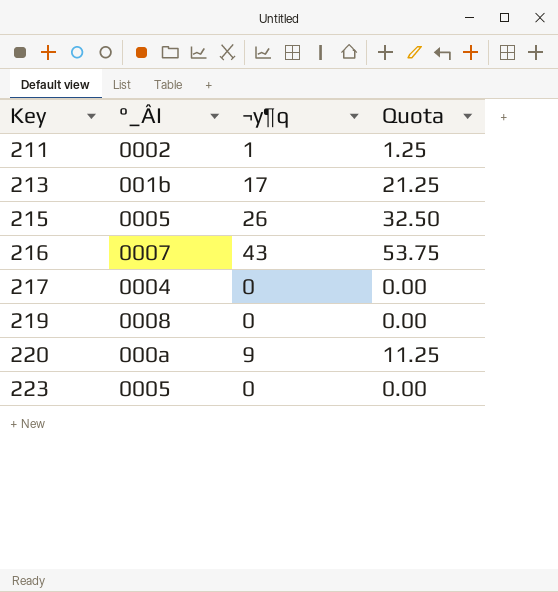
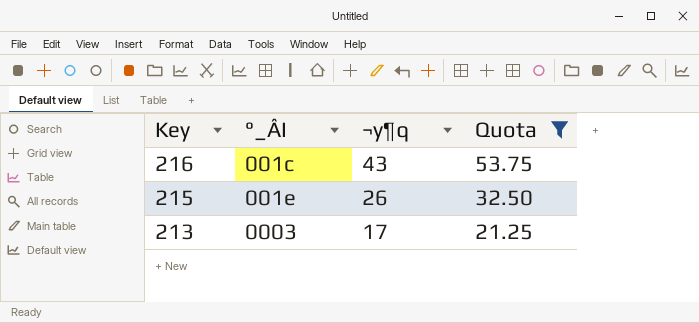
filter: none -> Quota >= 21.25
row order: Key ascending -> Key descending
216 | °_ÂI: 0007 -> 001c
215 | °_ÂI: 0005 -> 001e
213 | °_ÂI: 001b -> 0003

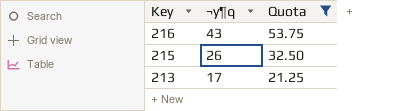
column °_ÂI | position: 2 -> none

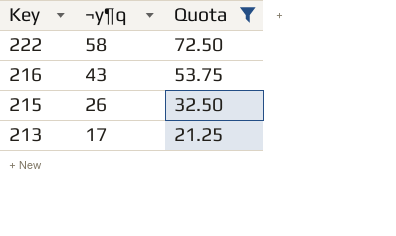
row 222: none -> 58 | 72.50

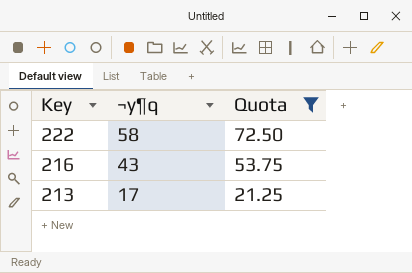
row 215: 26 | 32.50 -> none

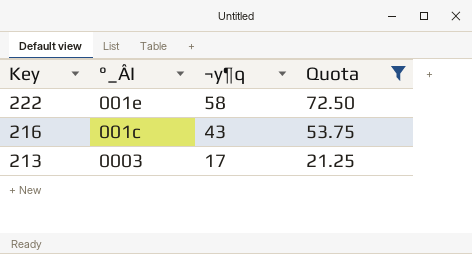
column °_ÂI | position: none -> 2

